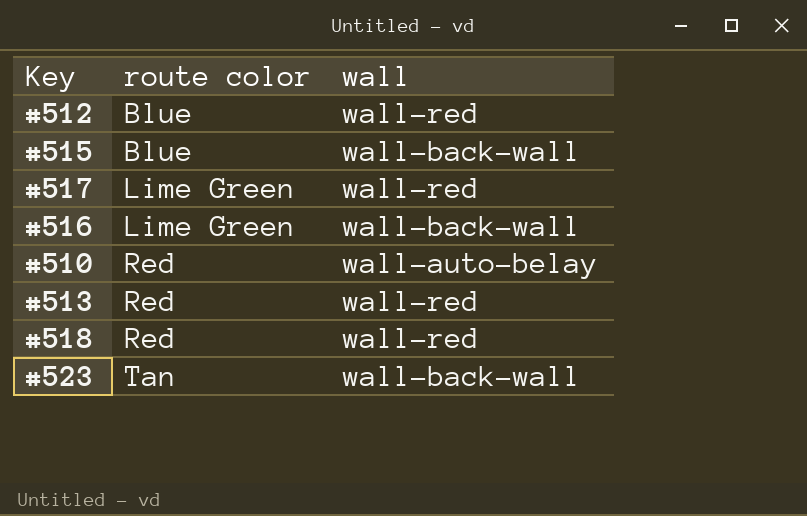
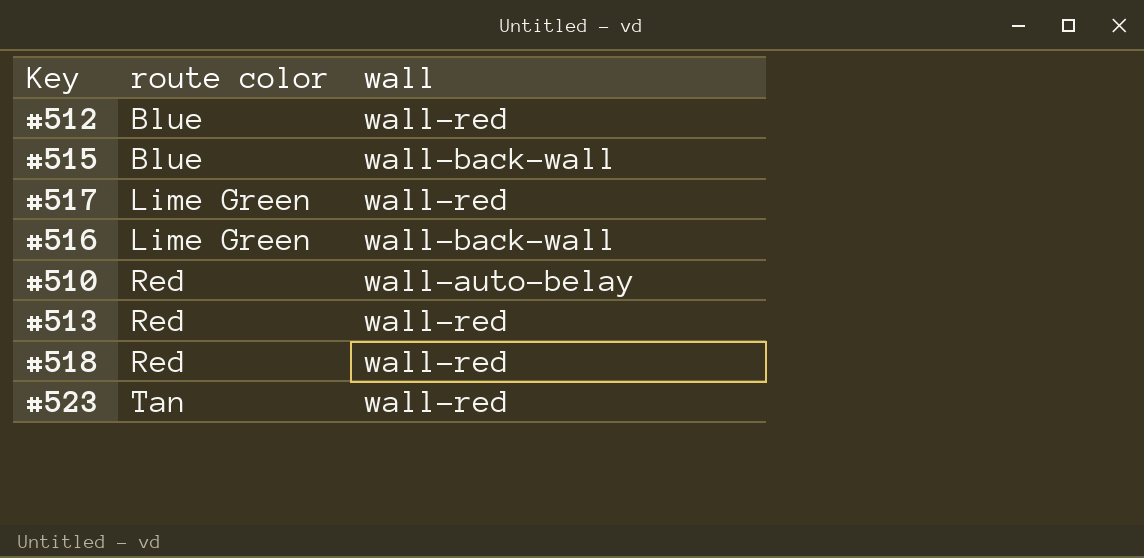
#523 | wall: wall-back-wall -> wall-red

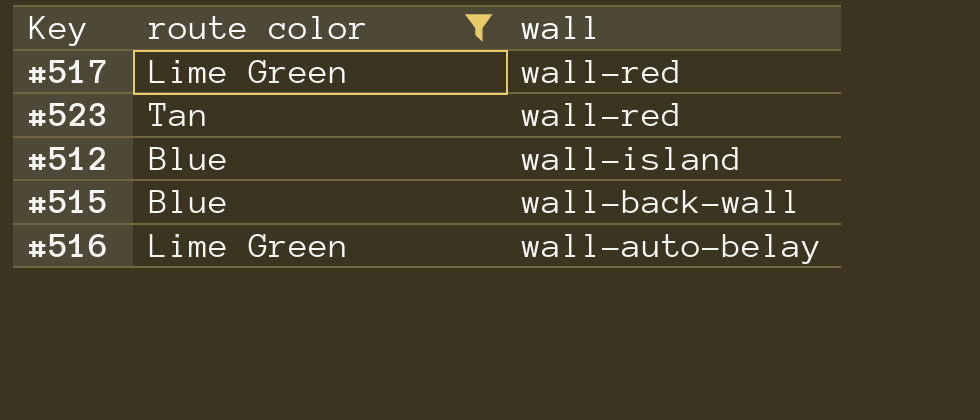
filter: none -> route color != Red
row order: route color ascending -> wall descending
#512 | wall: wall-red -> wall-island
#516 | wall: wall-back-wall -> wall-auto-belay

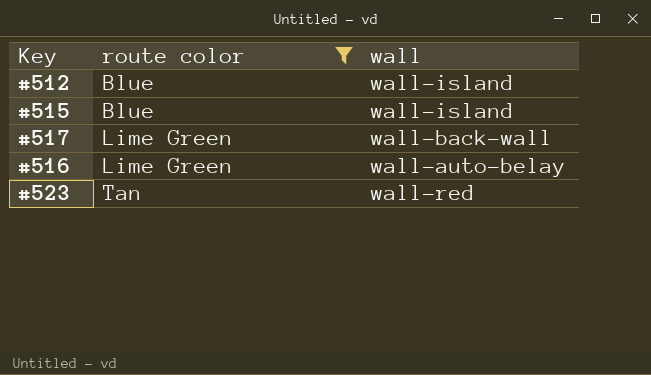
row order: wall descending -> route color ascending
#515 | wall: wall-back-wall -> wall-island
#517 | wall: wall-red -> wall-back-wall

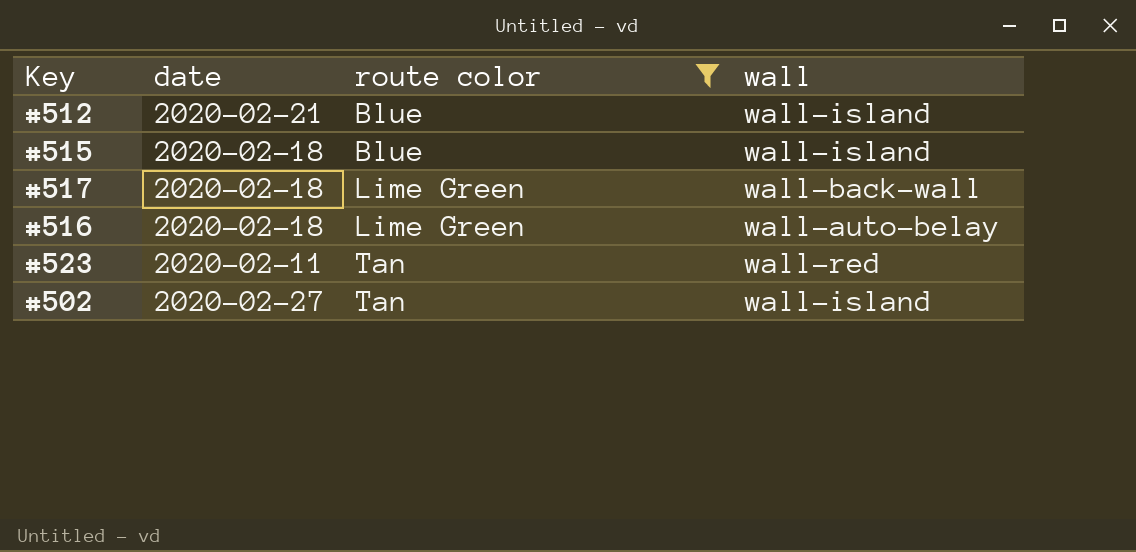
column date | position: none -> 2
row #502: none -> 2020-02-27 | Tan | wall-island

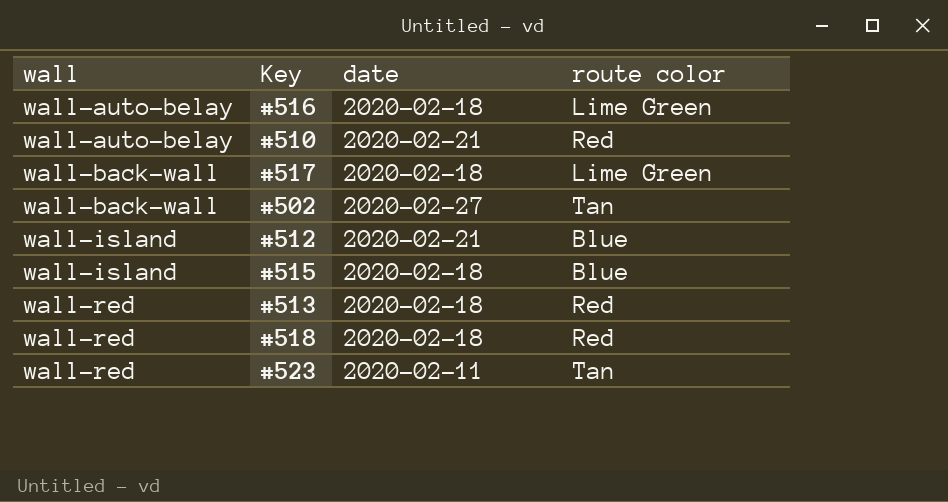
filter: route color != Red -> none
row order: route color ascending -> wall ascending
column wall | position: 4 -> 1
#502 | wall: wall-island -> wall-back-wall

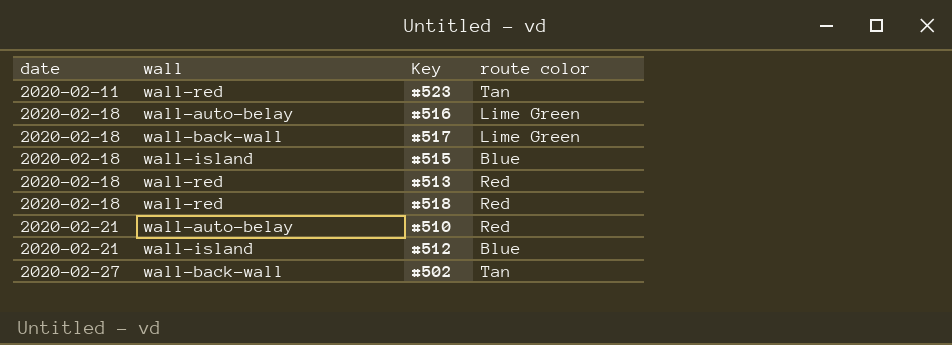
row order: wall ascending -> date ascending
column date | position: 3 -> 1

